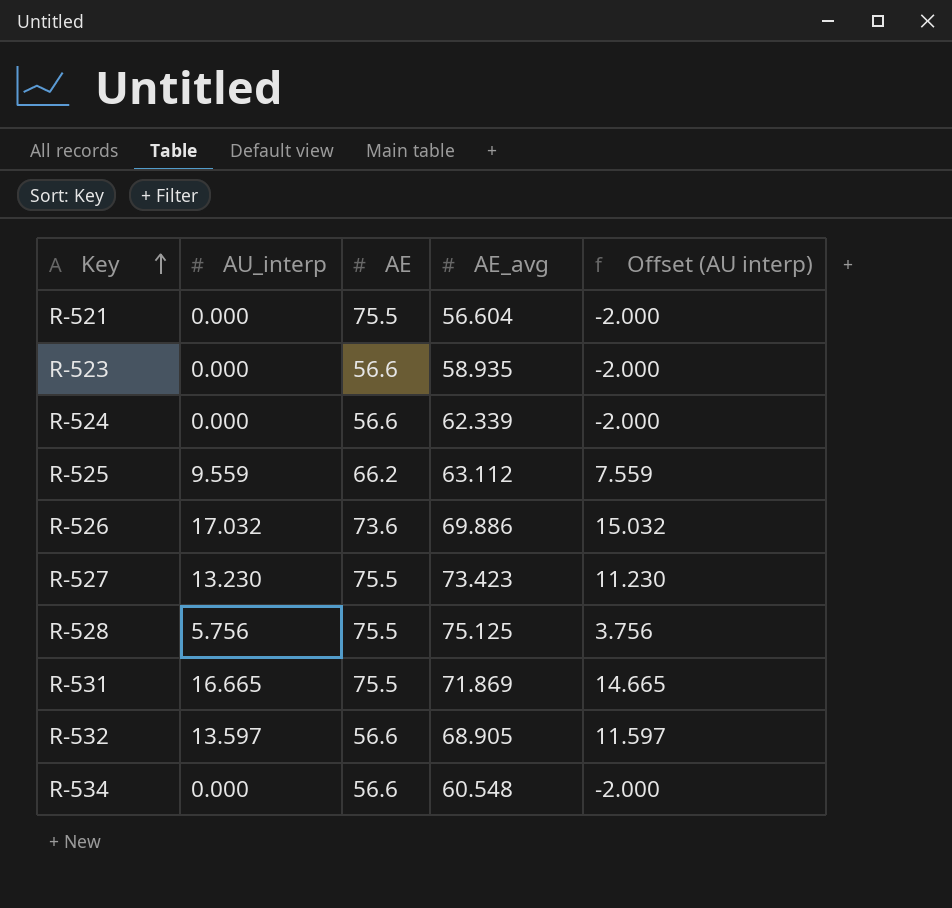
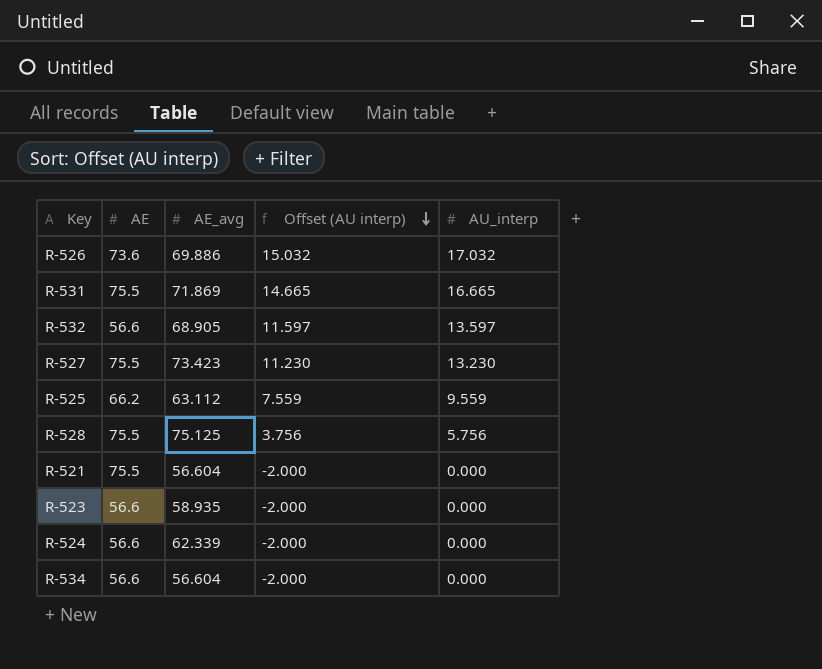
row order: Key ascending -> Offset (AU interp) descending
column AU_interp | position: 2 -> 5
R-534 | AE_avg: 60.548 -> 56.604

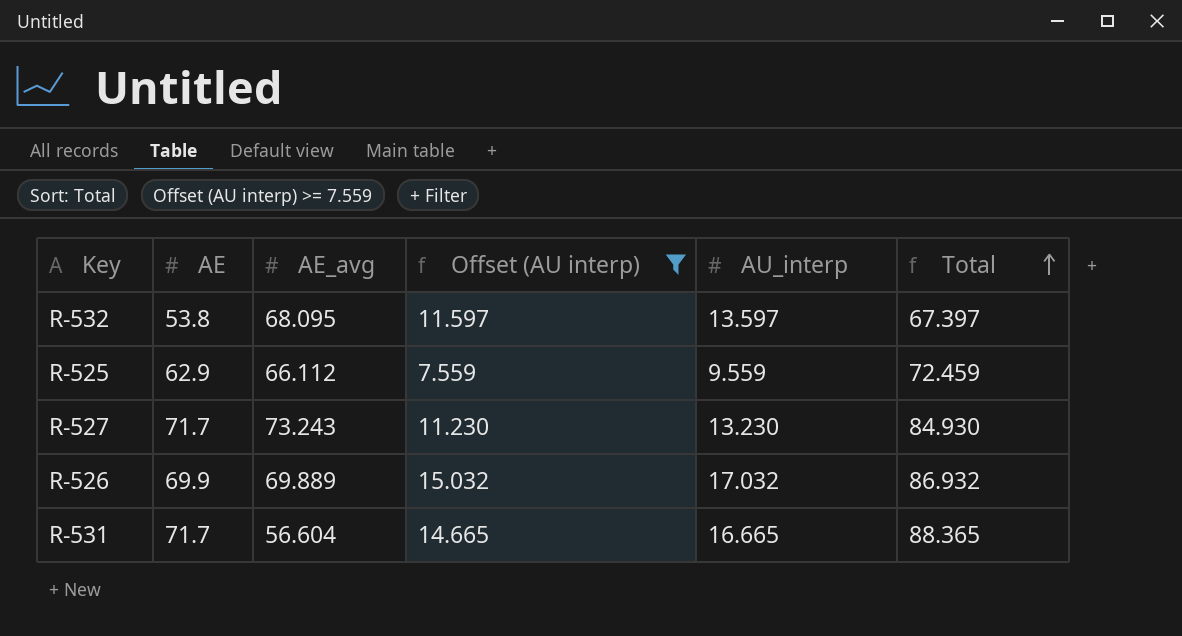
filter: none -> Offset (AU interp) >= 7.559
row order: Offset (AU interp) descending -> Total ascending
column Total | formula: none -> [AE] + [AU_interp]
R-532 | AE: 56.6 -> 53.8
R-532 | AE_avg: 68.905 -> 68.095
R-525 | AE: 66.2 -> 62.9
R-525 | AE_avg: 63.112 -> 66.112
R-527 | AE: 75.5 -> 71.7
R-527 | AE_avg: 73.423 -> 73.243
R-526 | AE: 73.6 -> 69.9
R-526 | AE_avg: 69.886 -> 69.889
R-531 | AE: 75.5 -> 71.7
R-531 | AE_avg: 71.869 -> 56.604

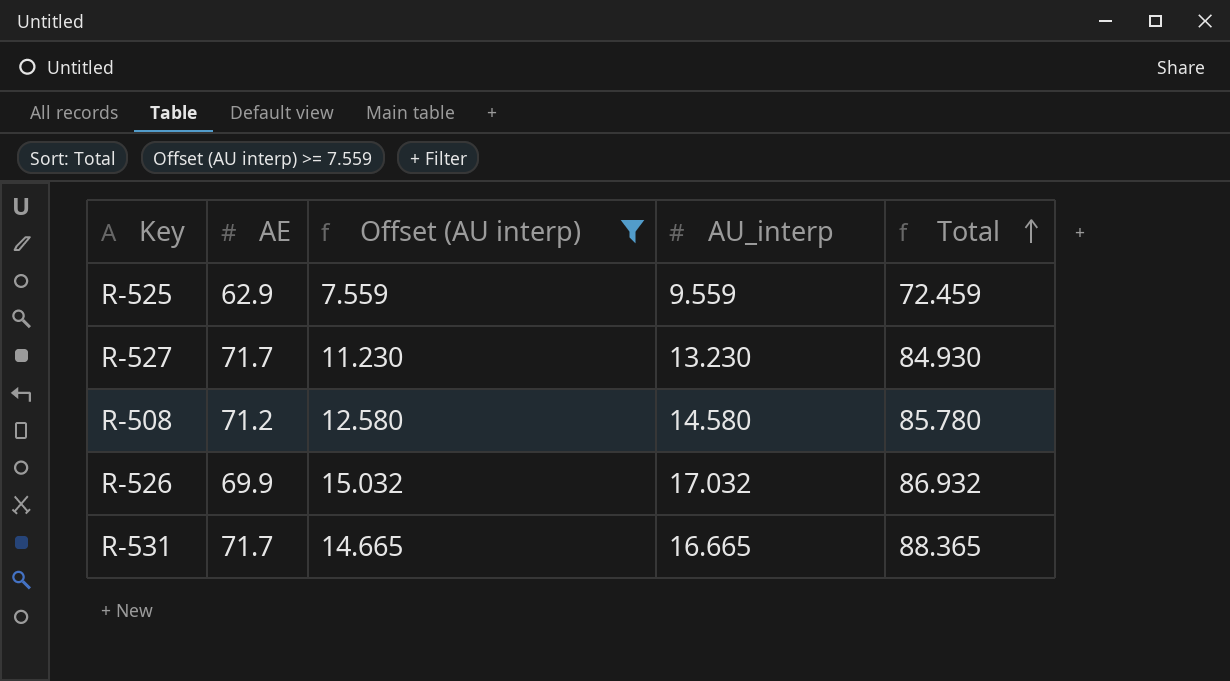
column AE_avg | position: 3 -> none
row R-532: 53.8 | 68.095 | 11.597 | 13.597 | 67.397 -> none
row R-508: none -> 71.2 | 12.580 | 14.580 | 85.780

